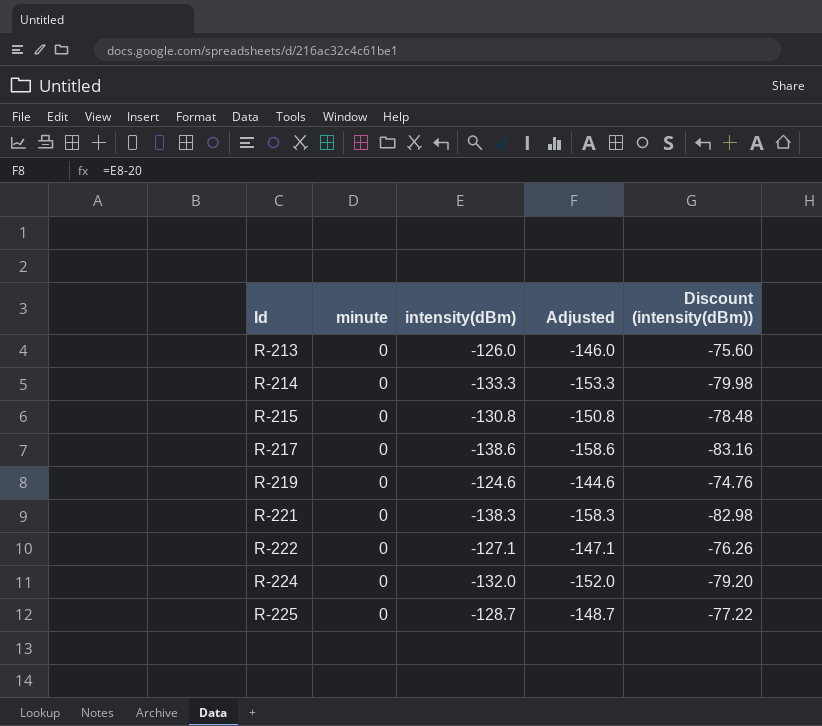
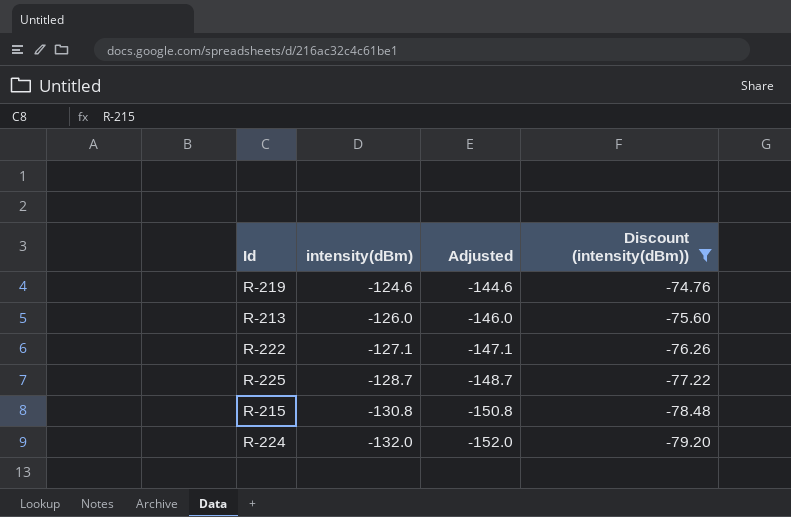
filter: none -> Discount (intensity(dBm)) >= -79.20
row order: Id ascending -> intensity(dBm) descending
column minute | position: 2 -> none

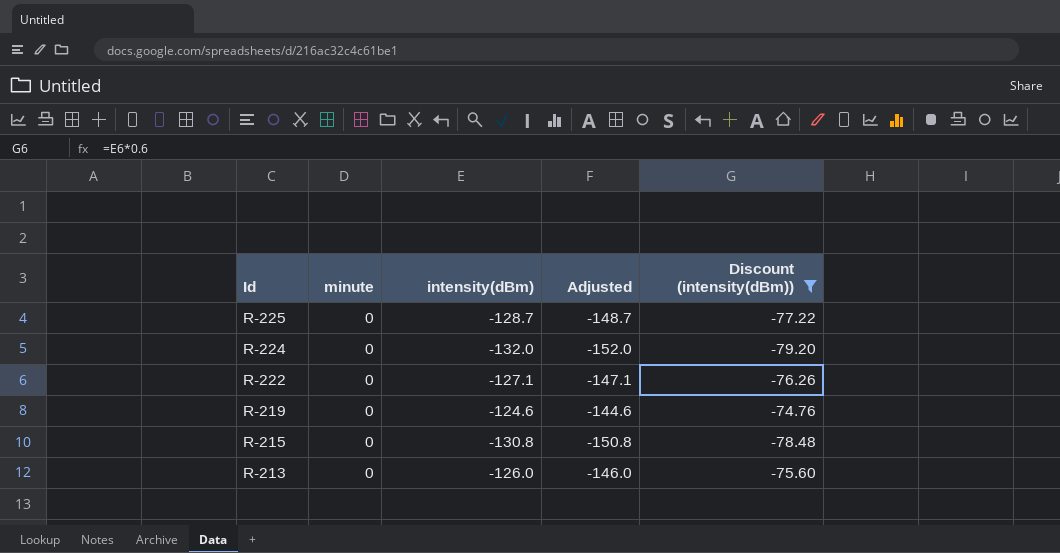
row order: intensity(dBm) descending -> Id descending
column minute | position: none -> 2

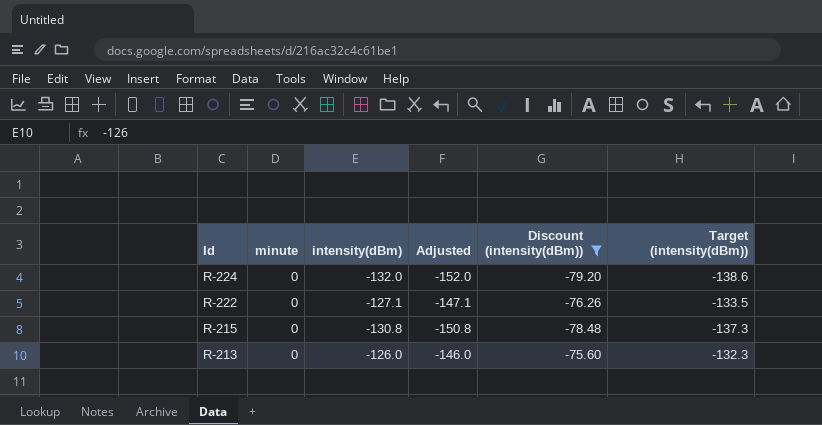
column Target (intensity(dBm)) | formula: none -> [intensity(dBm)] * 1.05
row R-225: 0 | -128.7 | -148.7 | -77.22 -> none
row R-219: 0 | -124.6 | -144.6 | -74.76 -> none

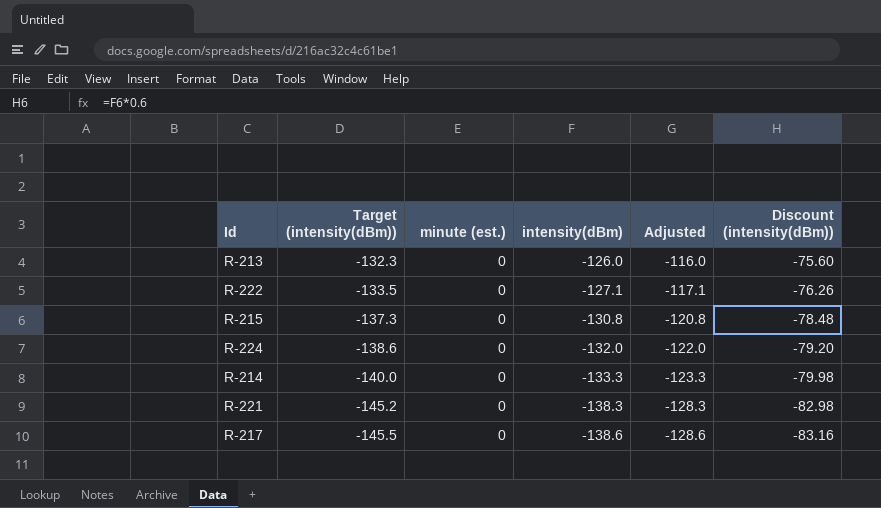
filter: Discount (intensity(dBm)) >= -79.20 -> none
row order: Id descending -> Target (intensity(dBm)) descending
column Target (intensity(dBm)) | position: 6 -> 2
column name: minute -> minute (est.)
column Adjusted | formula: [intensity(dBm)] - 20 -> [intensity(dBm)] + 10

